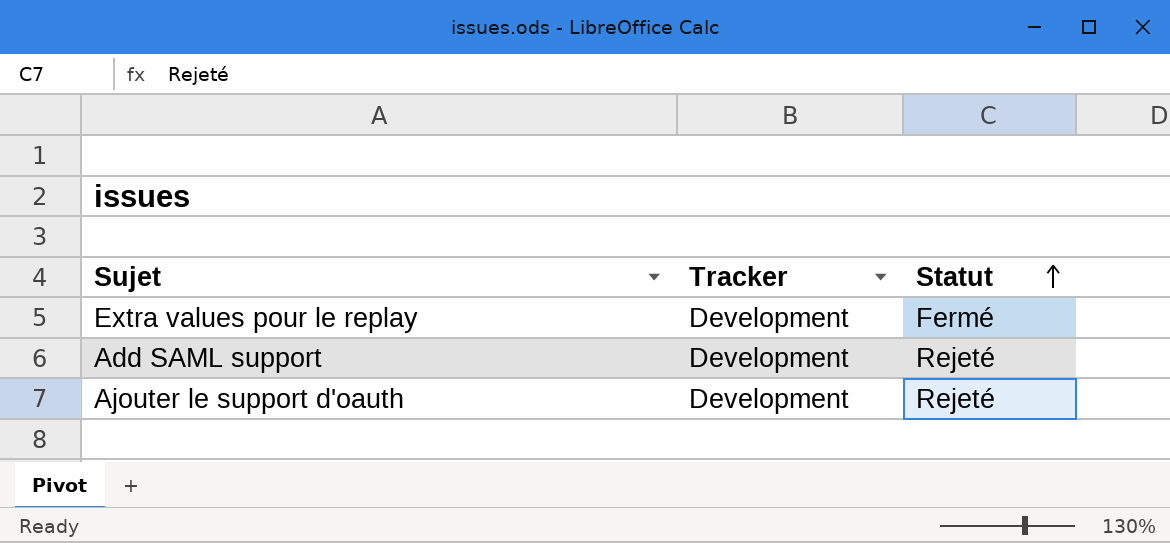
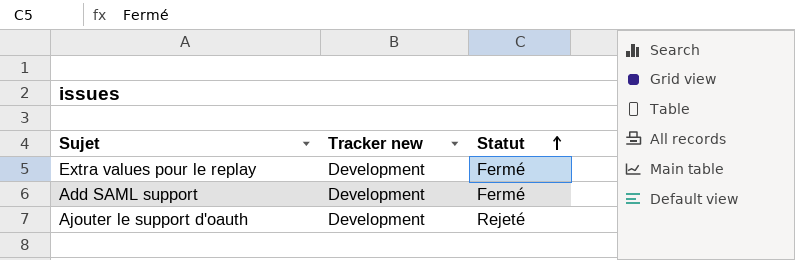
column name: Tracker -> Tracker new
Add SAML support | Statut: Rejeté -> Fermé

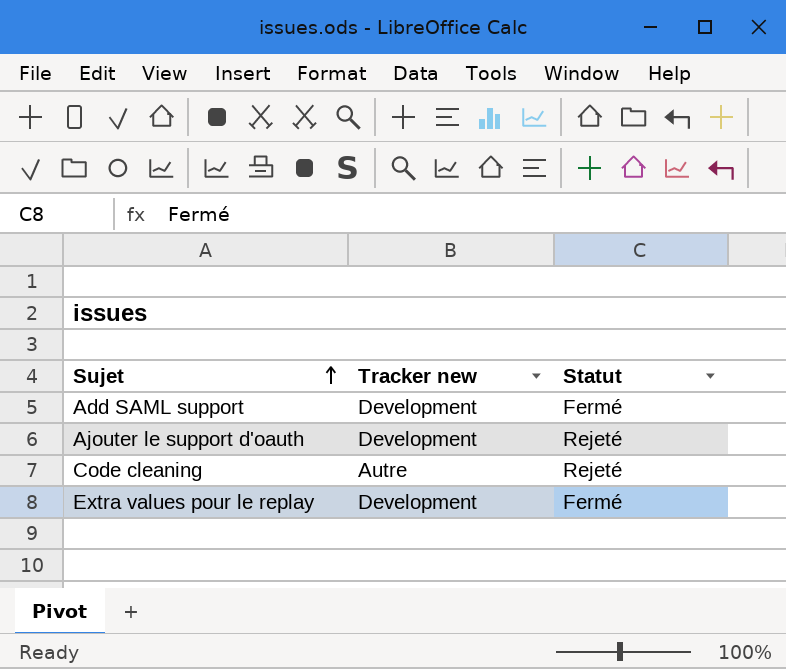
row order: Statut ascending -> Sujet ascending
row Code cleaning: none -> Autre | Rejeté

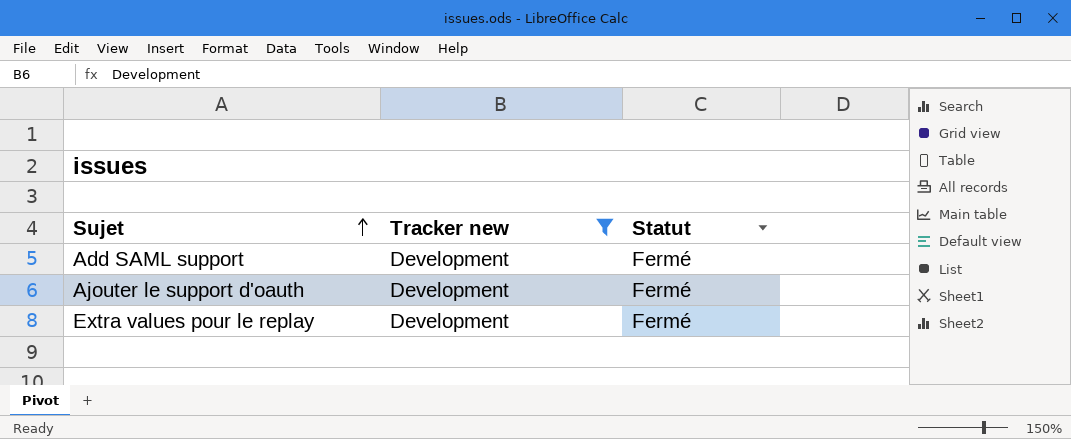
filter: none -> Tracker new = Development
Ajouter le support d'oauth | Statut: Rejeté -> Fermé

